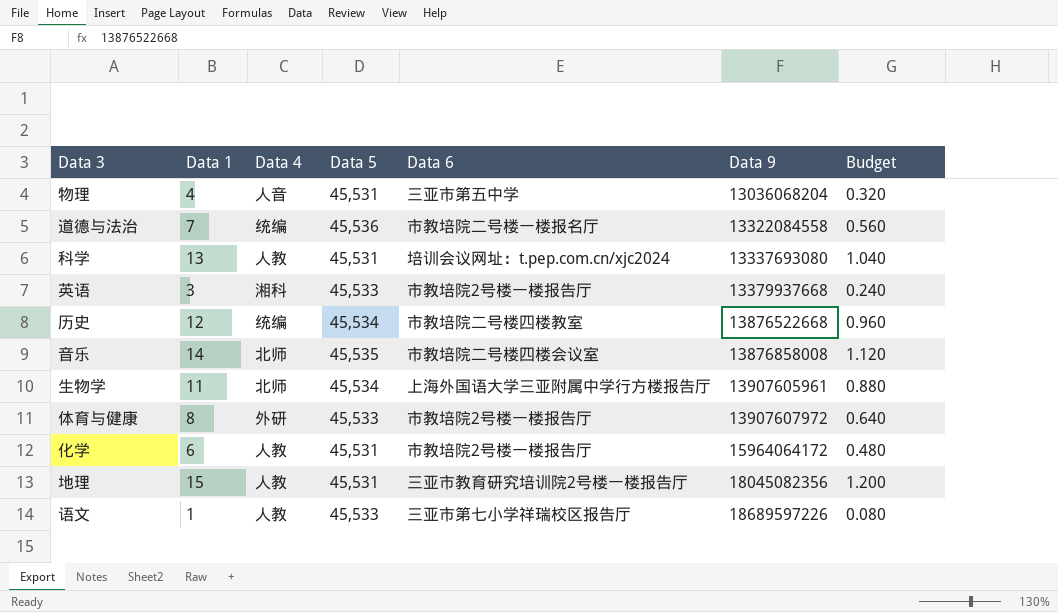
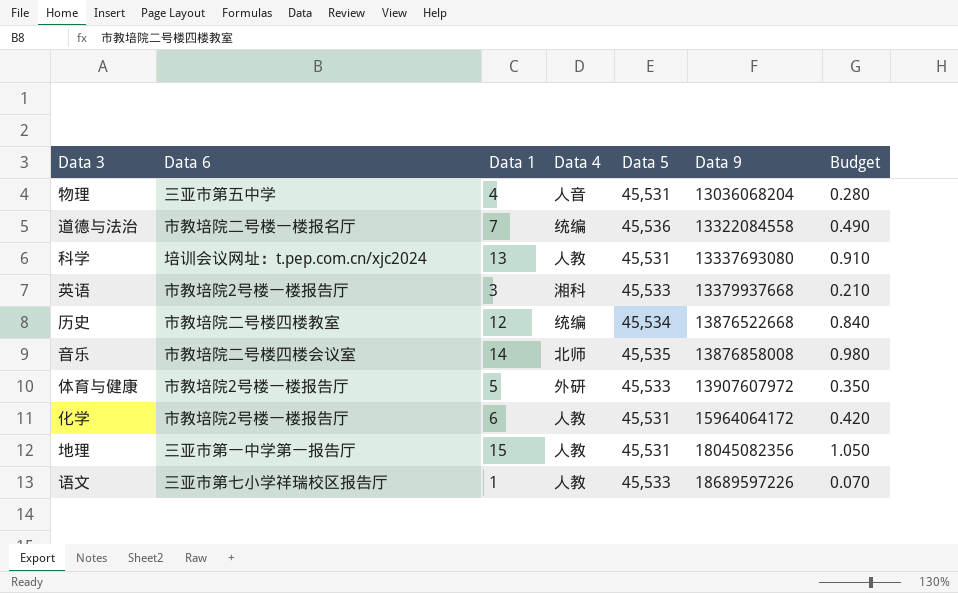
column Data 6 | position: 5 -> 2
column Budget | formula: [Data 1] * 0.08 -> [Data 1] * 0.07
row 生物学: 11 | 北师 | 45,534 | 上海外国语大学三亚附属中学行方楼报告厅 | 13907605961 | 0.880 -> none
体育与健康 | Data 1: 8 -> 5
地理 | Data 6: 三亚市教育研究培训院2号楼一楼报告厅 -> 三亚市第一中学第一报告厅

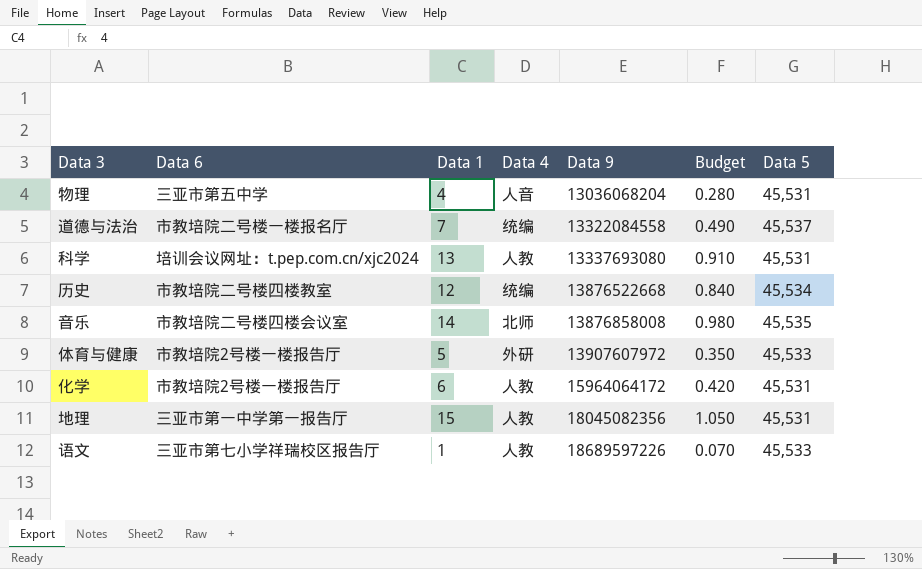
column Data 5 | position: 5 -> 7
row 英语: 市教培院2号楼一楼报告厅 | 3 | 湘科 | 45,533 | 13379937668 | 0.210 -> none
道德与法治 | Data 5: 45,536 -> 45,537

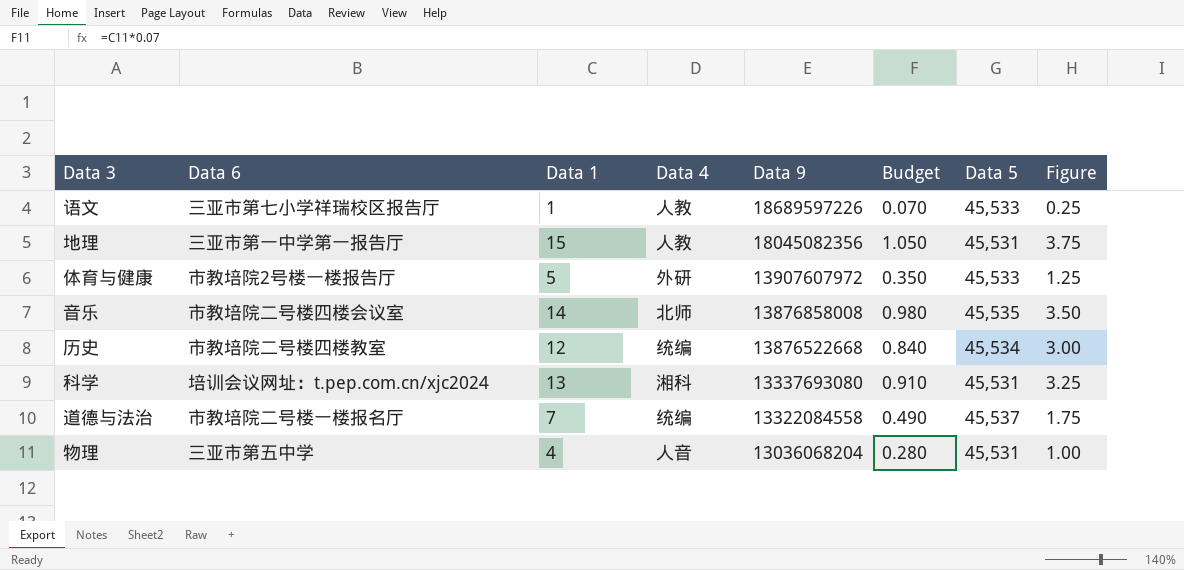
row order: Data 9 ascending -> Data 9 descending
column Figure | formula: none -> [Data 1] * 0.25
row 化学: 市教培院2号楼一楼报告厅 | 6 | 人教 | 15964064172 | 0.420 | 45,531 -> none
科学 | Data 4: 人教 -> 湘科

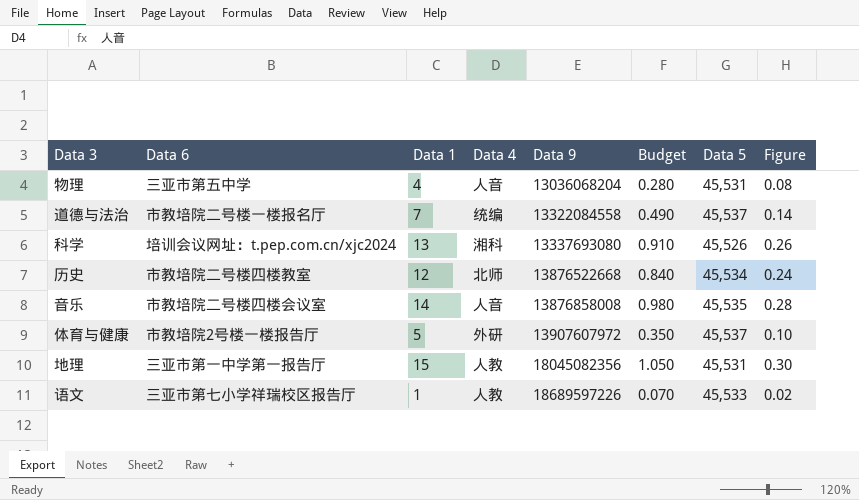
row order: Data 9 descending -> Data 9 ascending
column Figure | formula: [Data 1] * 0.25 -> [Data 1] * 0.02
科学 | Data 5: 45,531 -> 45,526
历史 | Data 4: 统编 -> 北师
音乐 | Data 4: 北师 -> 人音
体育与健康 | Data 5: 45,533 -> 45,537

